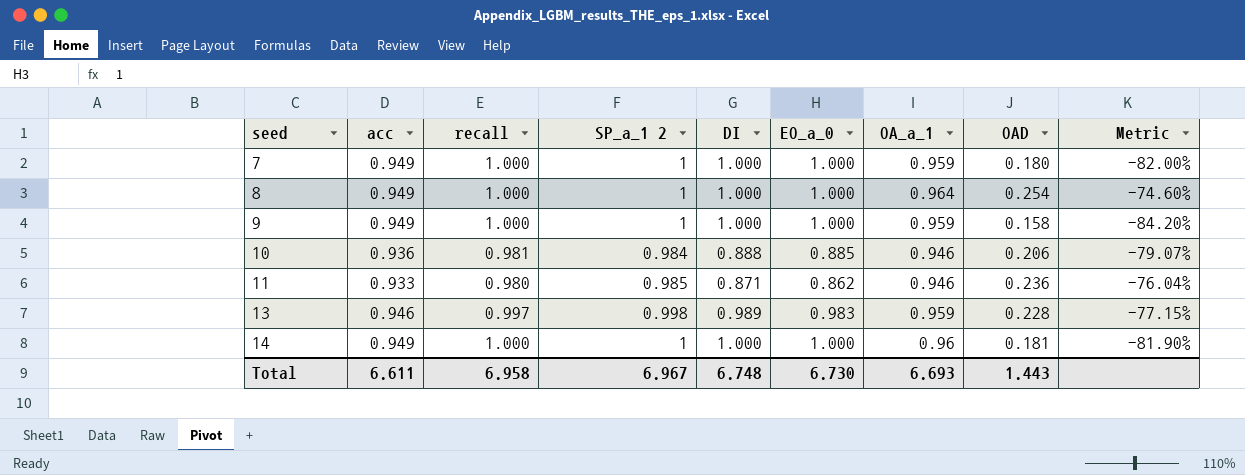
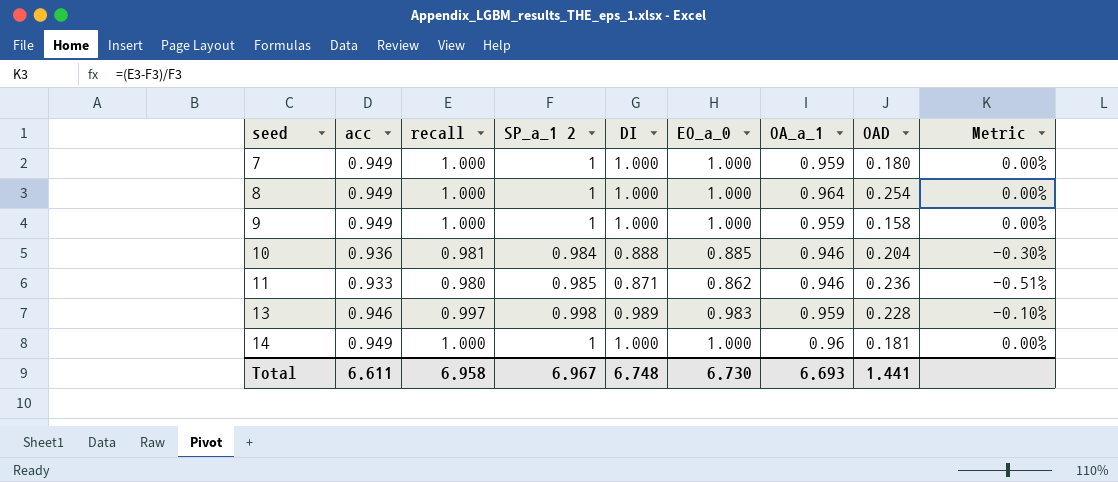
column Metric | formula: ([OAD] - [SP_a_1 2]) / [SP_a_1 2] -> ([recall] - [SP_a_1 2]) / [SP_a_1 2]
10 | OAD: 0.206 -> 0.204
Total | OAD: 1.443 -> 1.441

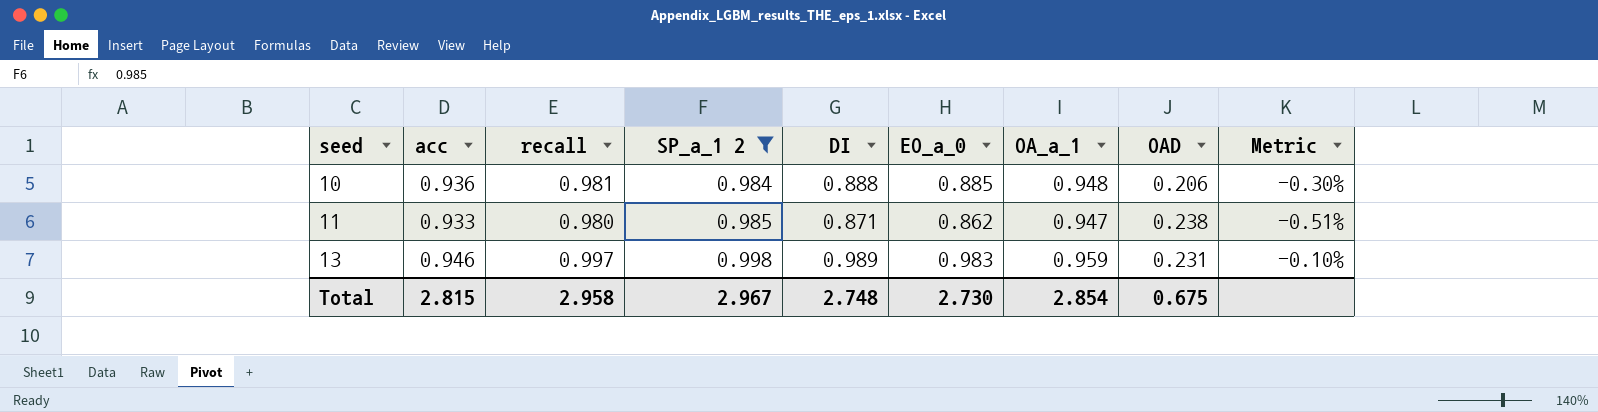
filter: none -> SP_a_1 2 != 1
10 | OA_a_1: 0.946 -> 0.948
10 | OAD: 0.204 -> 0.206
11 | OA_a_1: 0.946 -> 0.947
11 | OAD: 0.236 -> 0.238
13 | OAD: 0.228 -> 0.231
Total | acc: 6.611 -> 2.815
Total | recall: 6.958 -> 2.958
Total | SP_a_1 2: 6.967 -> 2.967
Total | DI: 6.748 -> 2.748
Total | EO_a_0: 6.730 -> 2.730
Total | OA_a_1: 6.693 -> 2.854
Total | OAD: 1.441 -> 0.675

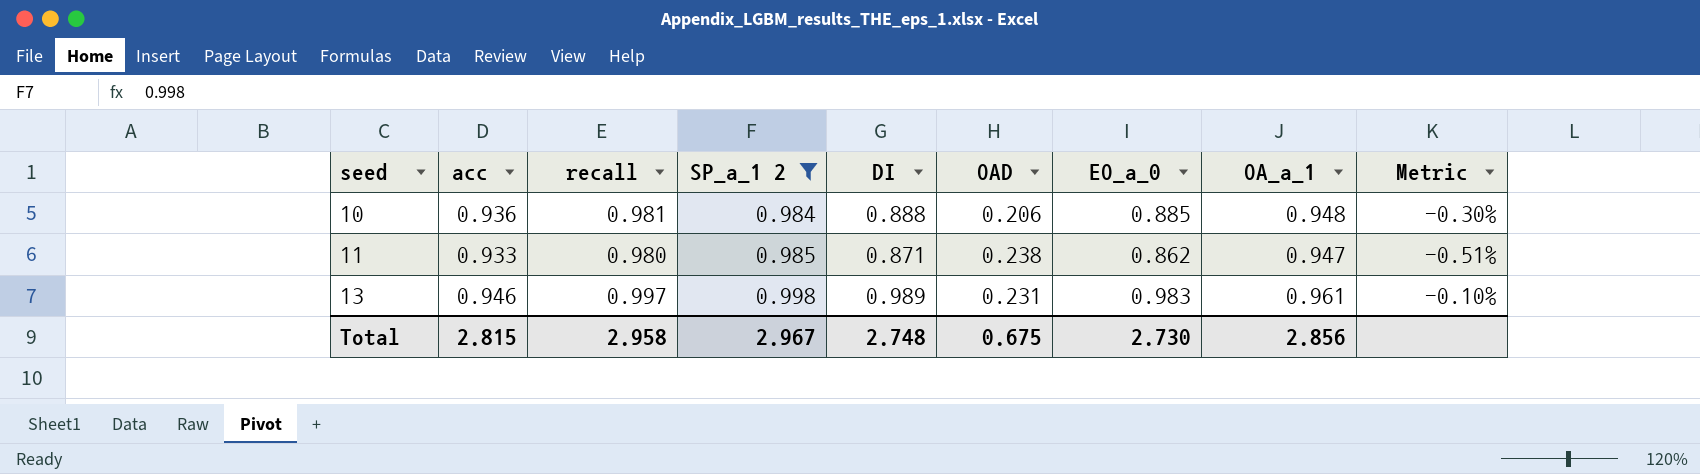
column OAD | position: 8 -> 6
13 | OA_a_1: 0.959 -> 0.961
Total | OA_a_1: 2.854 -> 2.856

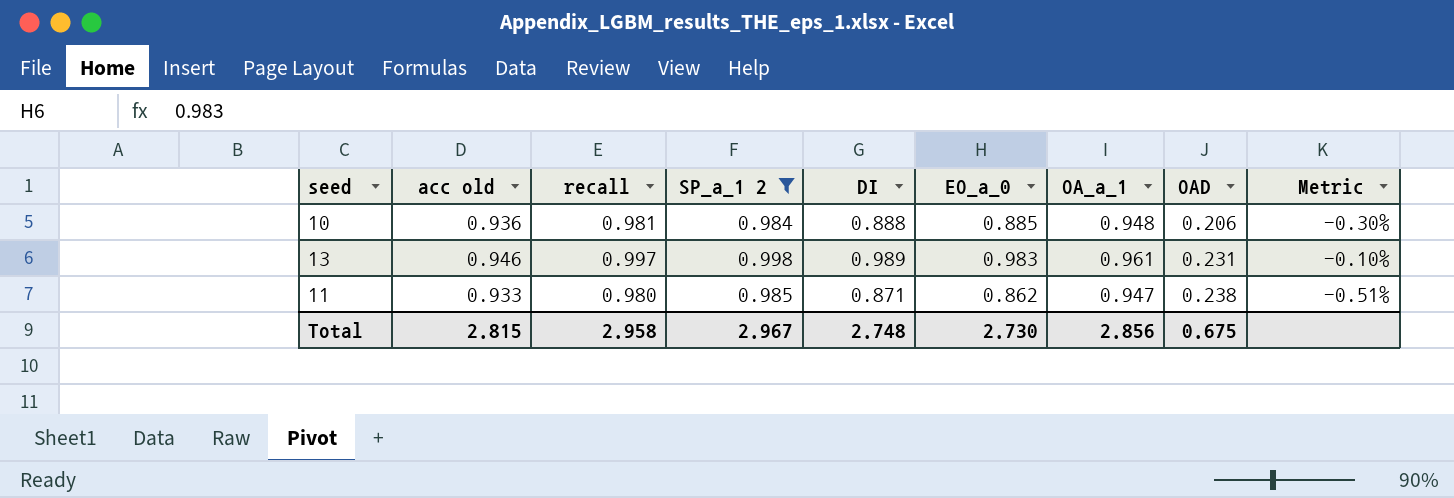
row order: seed ascending -> OAD ascending
column name: acc -> acc old
column OAD | position: 6 -> 8

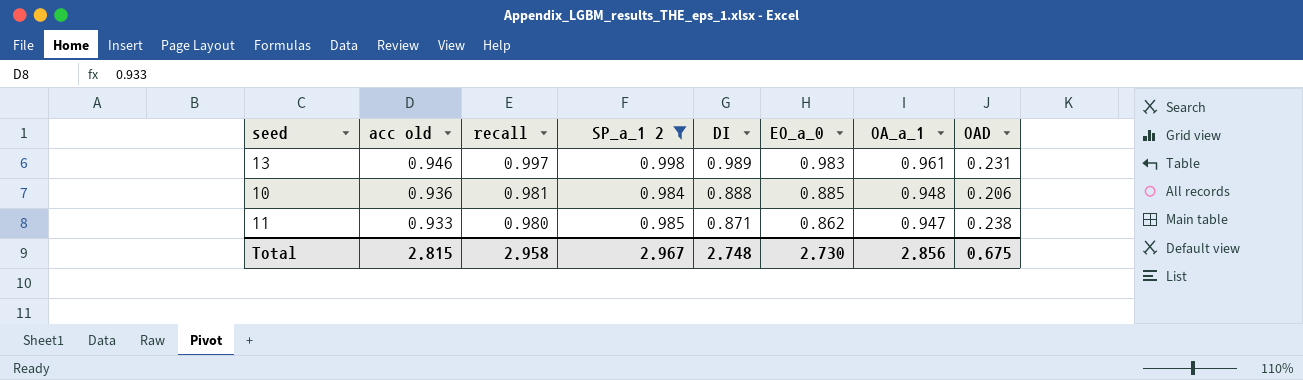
row order: OAD ascending -> acc old descending
column Metric | formula: ([recall] - [SP_a_1 2]) / [SP_a_1 2] -> none

